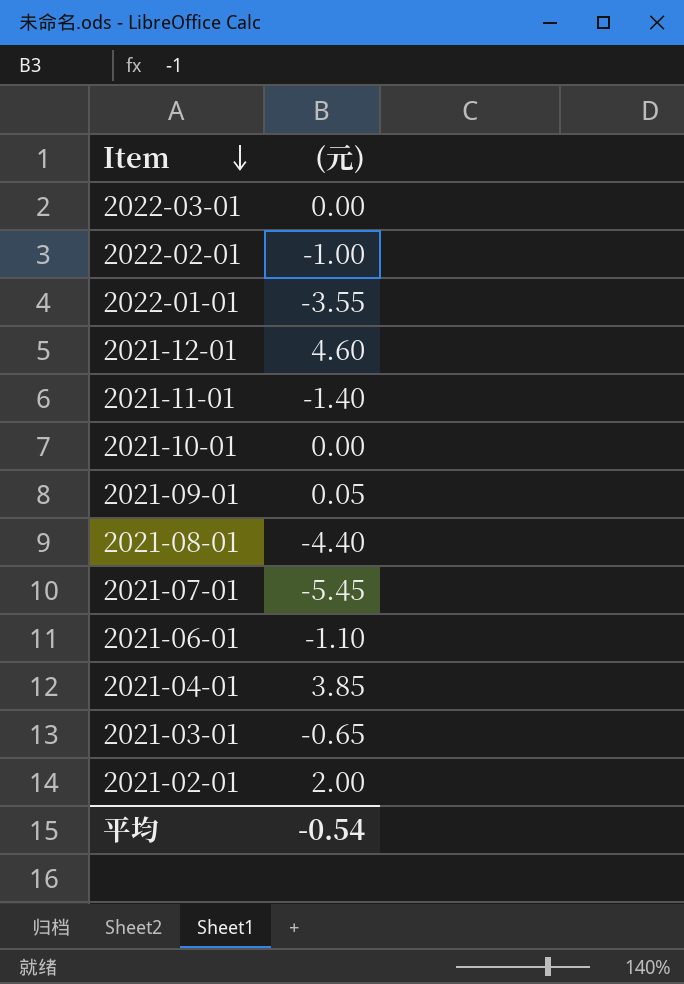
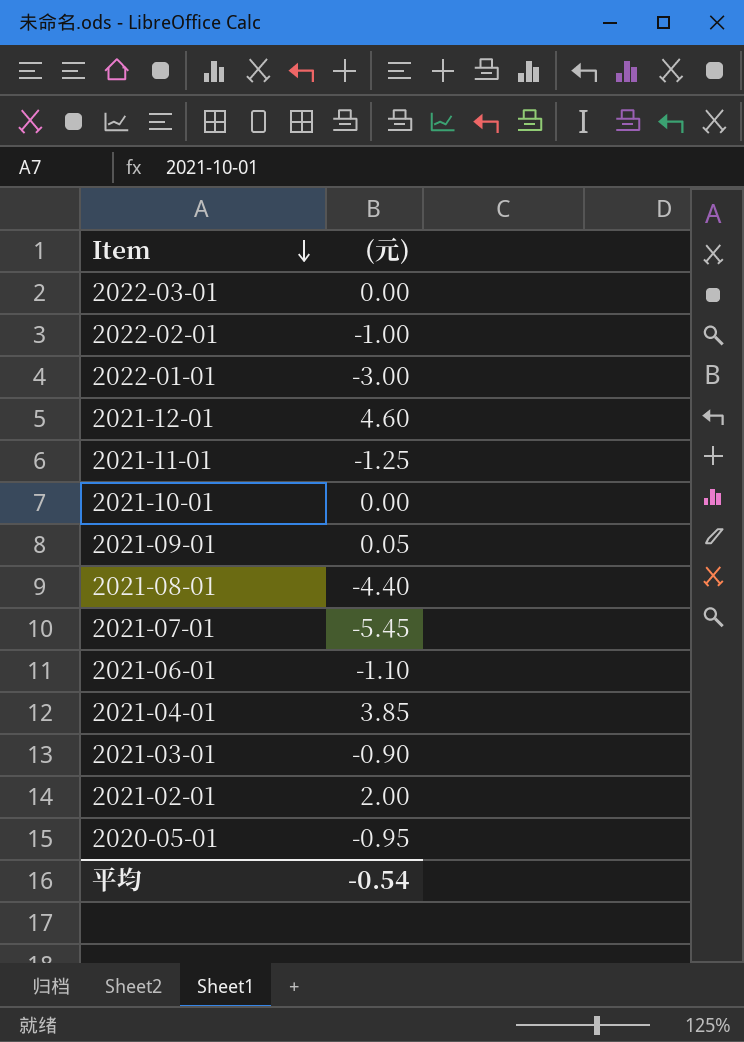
2022-01-01 | (元): -3.55 -> -3.00
2021-11-01 | (元): -1.40 -> -1.25
2021-03-01 | (元): -0.65 -> -0.90
row 2020-05-01: none -> -0.95

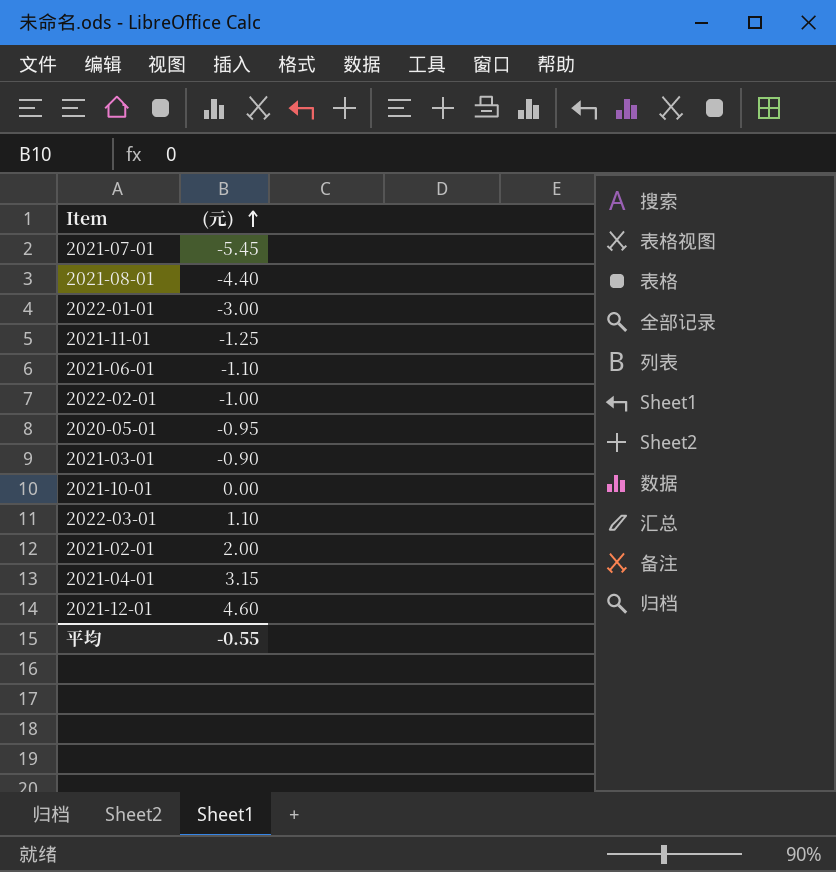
row order: Item descending -> (元) ascending
row 2021-09-01: 0.05 -> none
2022-03-01 | (元): 0.00 -> 1.10
2021-04-01 | (元): 3.85 -> 3.15
平均 | (元): -0.54 -> -0.55

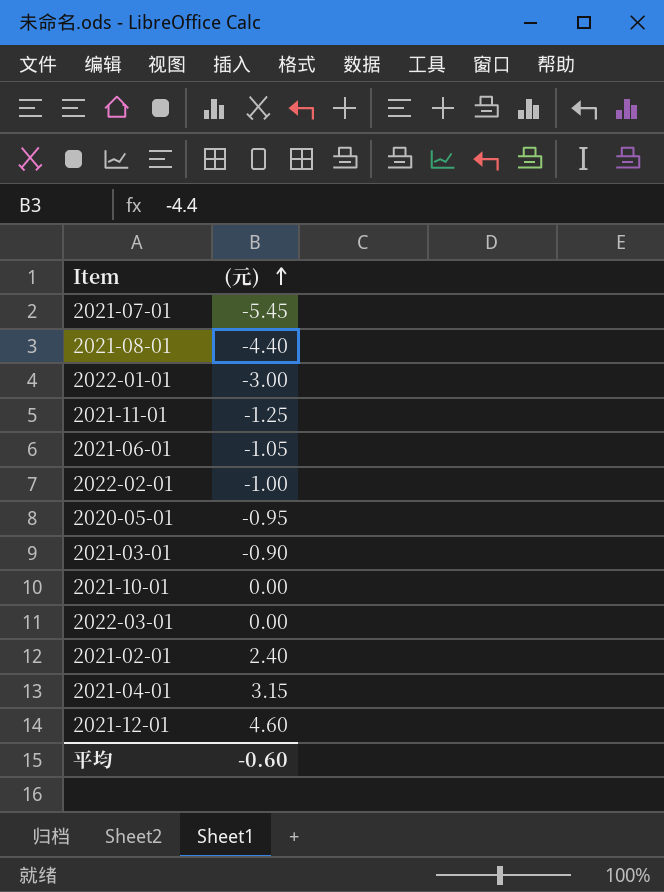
2021-06-01 | (元): -1.10 -> -1.05
2022-03-01 | (元): 1.10 -> 0.00
2021-02-01 | (元): 2.00 -> 2.40
平均 | (元): -0.55 -> -0.60

